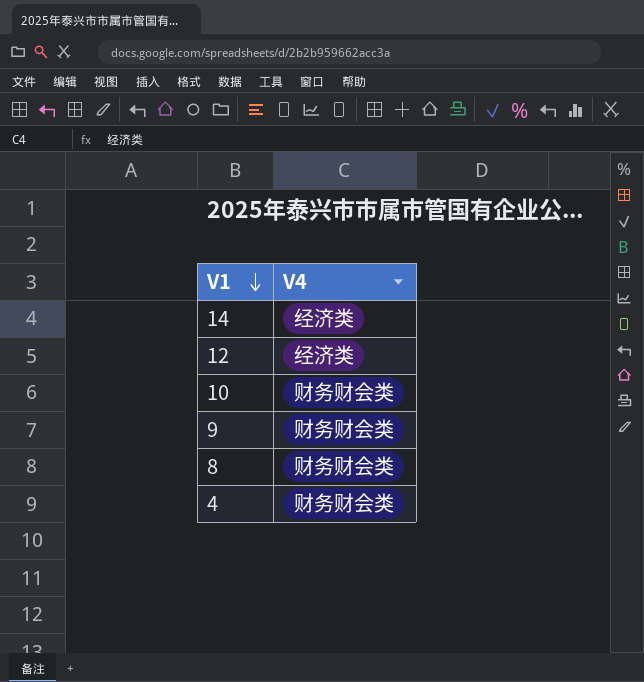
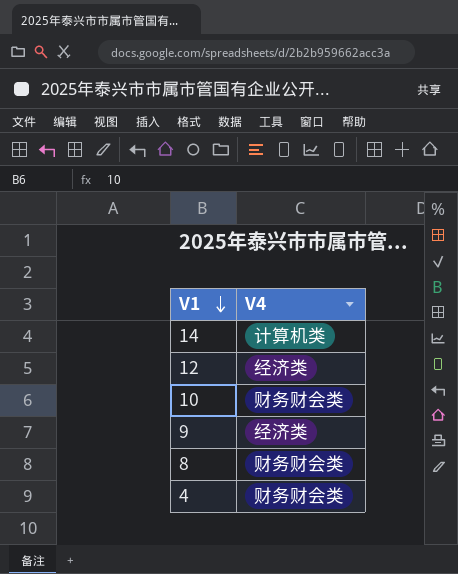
14 | V4: 经济类 -> 计算机类
9 | V4: 财务财会类 -> 经济类

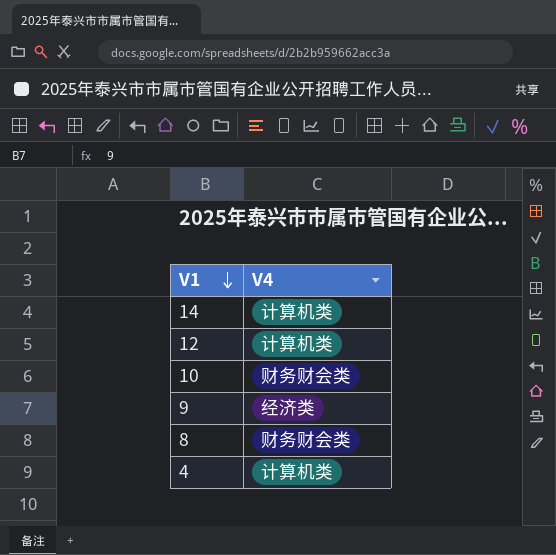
12 | V4: 经济类 -> 计算机类
4 | V4: 财务财会类 -> 计算机类

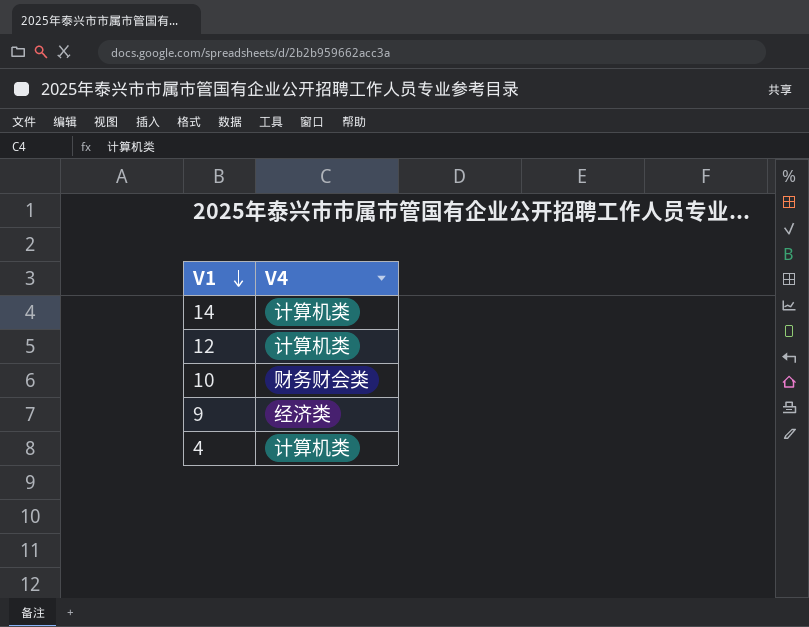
row 8: 财务财会类 -> none

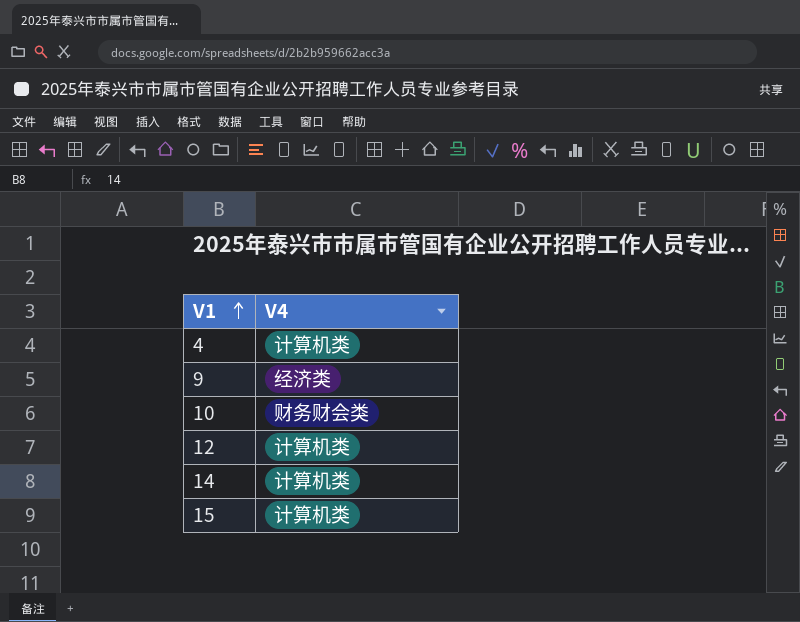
row order: V1 descending -> V1 ascending
row 15: none -> 计算机类

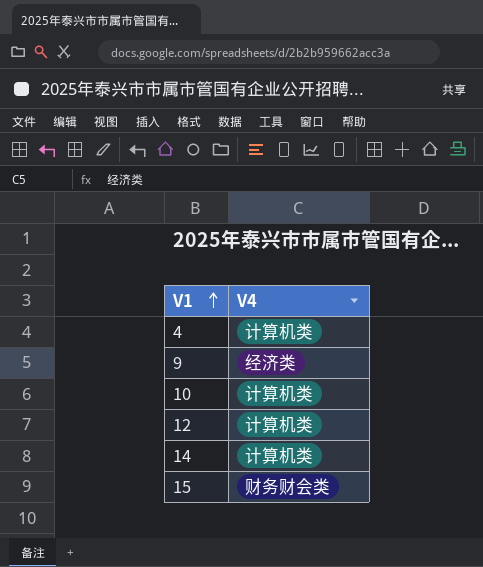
10 | V4: 财务财会类 -> 计算机类
15 | V4: 计算机类 -> 财务财会类

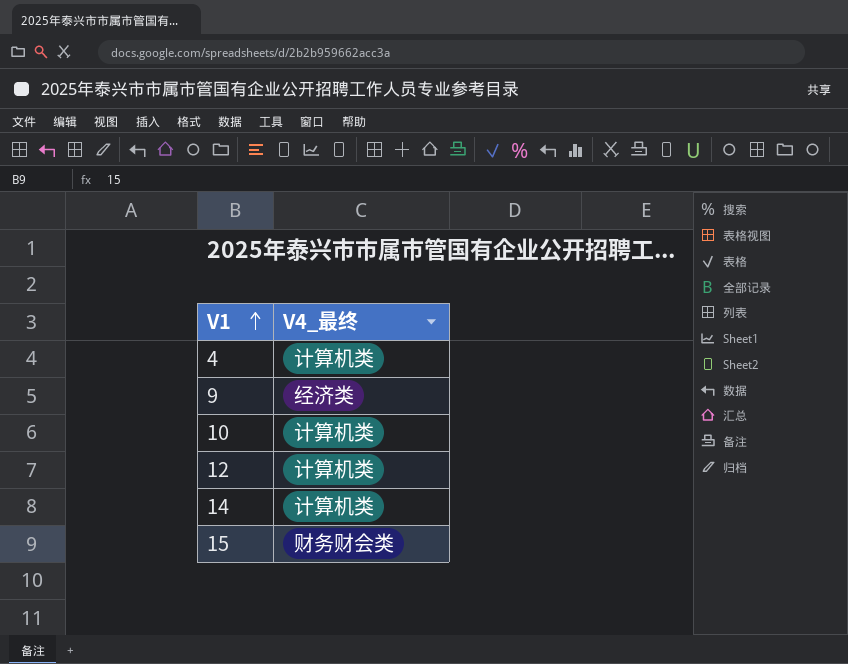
column name: V4 -> V4_最终

